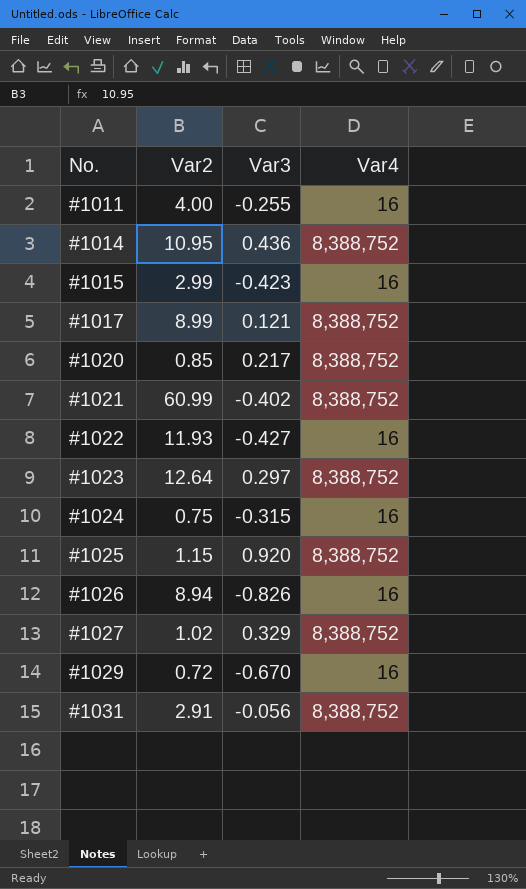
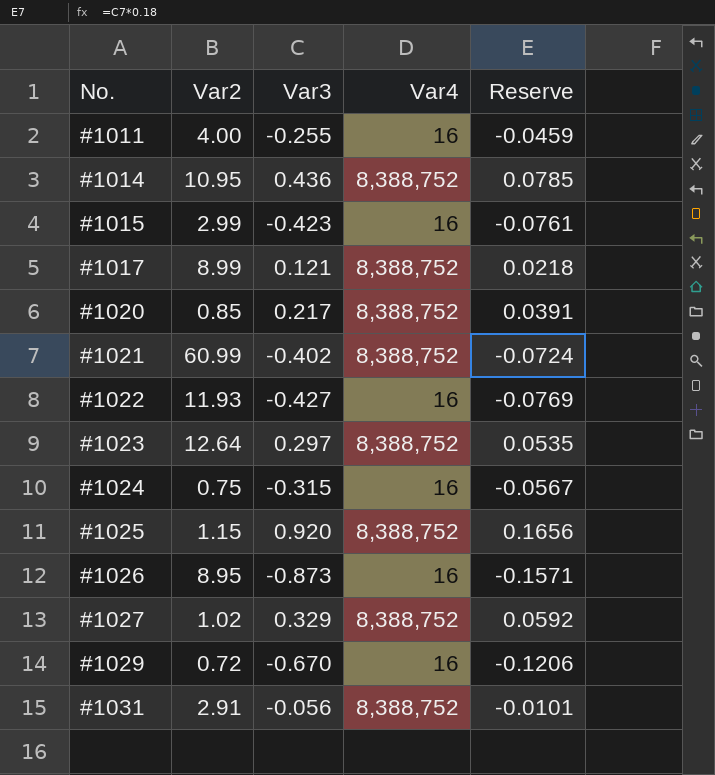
column Reserve | formula: none -> [Var3] * 0.18
#1026 | Var2: 8.94 -> 8.95
#1026 | Var3: -0.826 -> -0.873

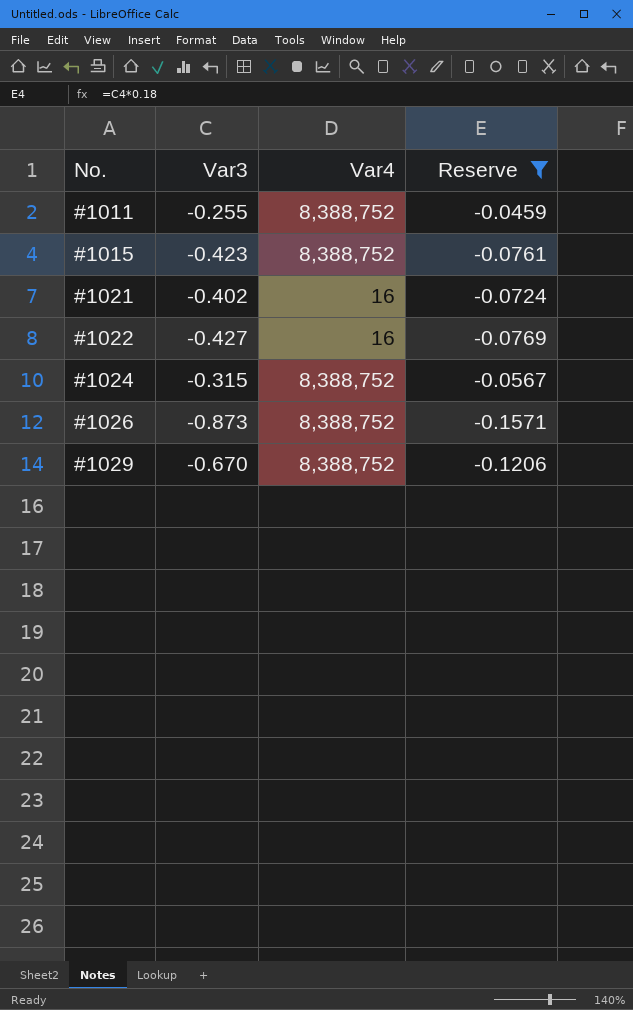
filter: none -> Reserve <= -0.0459
column Var2 | position: 2 -> none
#1011 | Var4: 16 -> 8,388,752
#1015 | Var4: 16 -> 8,388,752
#1021 | Var4: 8,388,752 -> 16
#1024 | Var4: 16 -> 8,388,752
#1026 | Var4: 16 -> 8,388,752
#1029 | Var4: 16 -> 8,388,752

